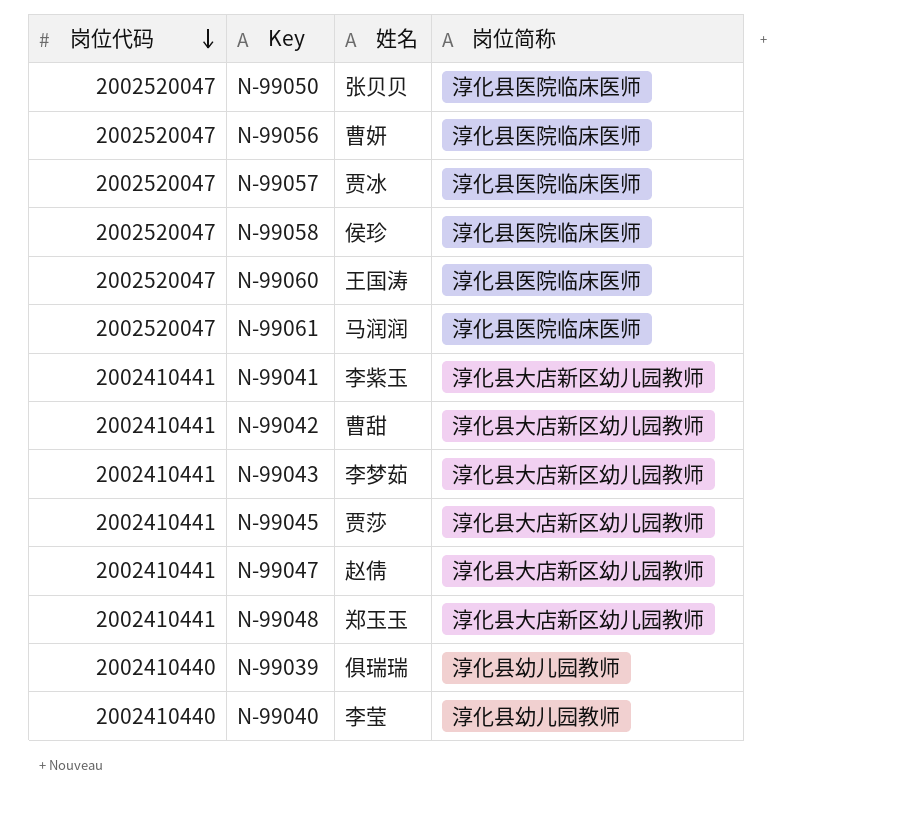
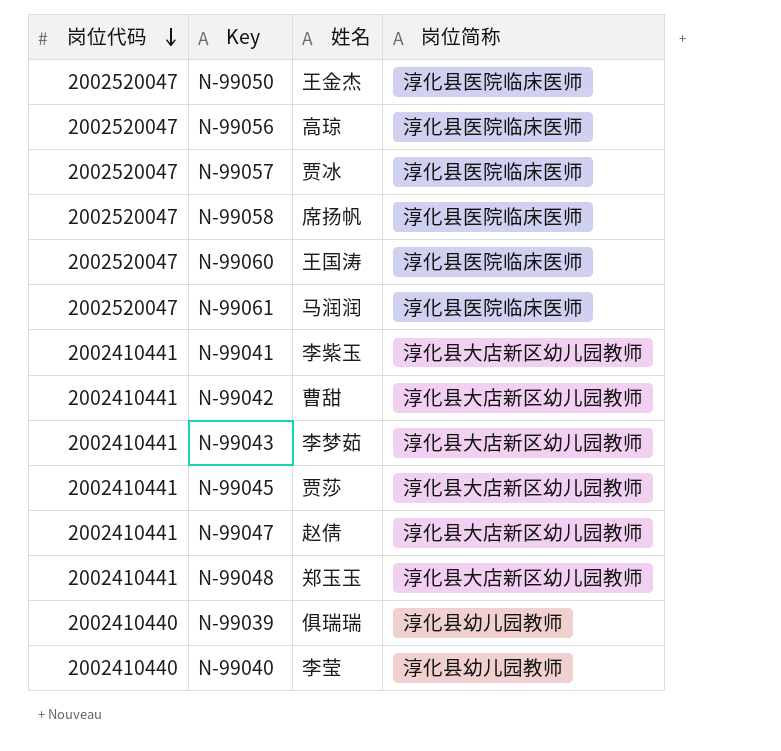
N-99050 | 姓名: 张贝贝 -> 王金杰
N-99056 | 姓名: 曹妍 -> 高琼
N-99058 | 姓名: 侯珍 -> 席扬帆

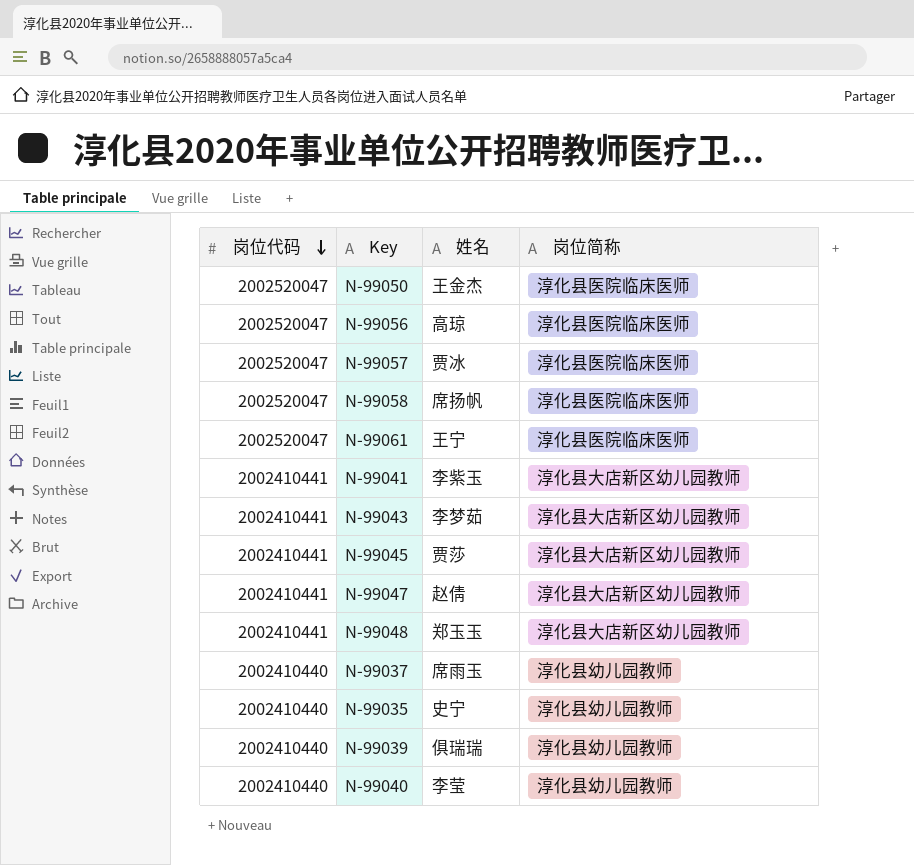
row N-99060: 2002520047 | 王国涛 | 淳化县医院临床医师 -> none
row N-99042: 2002410441 | 曹甜 | 淳化县大店新区幼儿园教师 -> none
N-99061 | 姓名: 马润润 -> 王宁
row N-99037: none -> 2002410440 | 席雨玉 | 淳化县幼儿园教师
row N-99035: none -> 2002410440 | 史宁 | 淳化县幼儿园教师

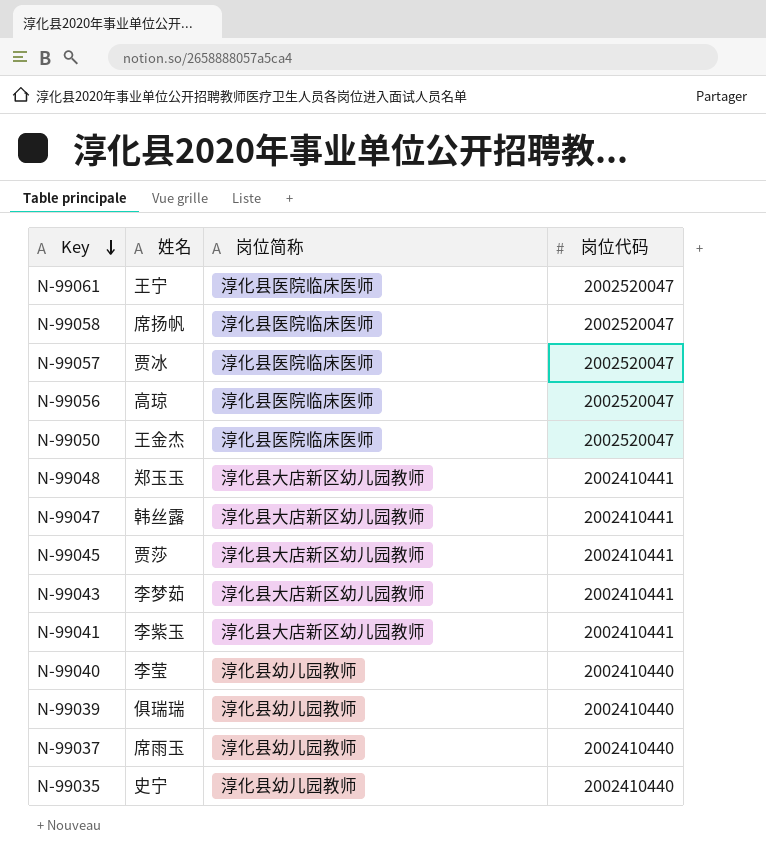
row order: 岗位代码 descending -> Key descending
column 岗位代码 | position: 1 -> 4
N-99047 | 姓名: 赵倩 -> 韩丝露

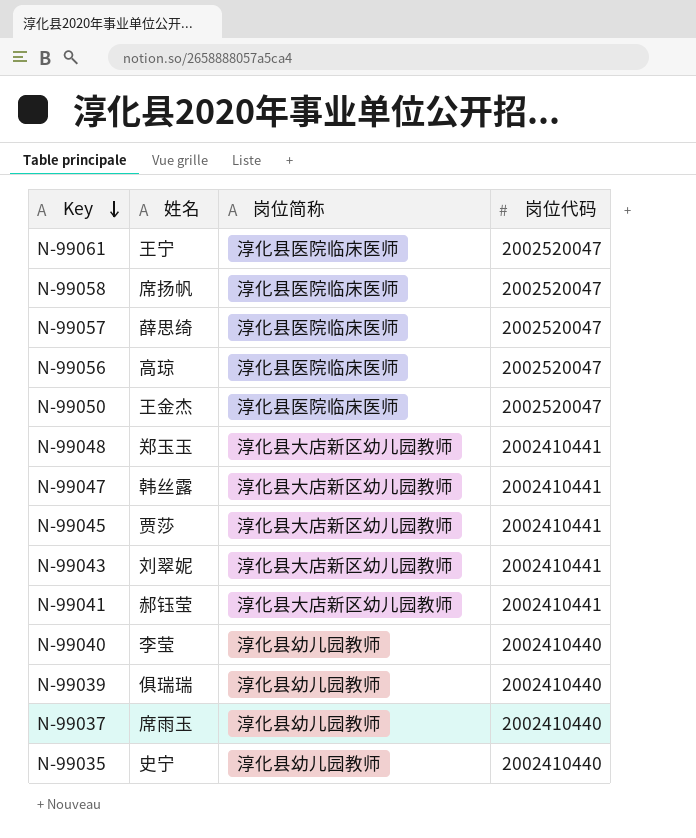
N-99057 | 姓名: 贾冰 -> 薛思绮
N-99043 | 姓名: 李梦茹 -> 刘翠妮
N-99041 | 姓名: 李紫玉 -> 郝钰莹

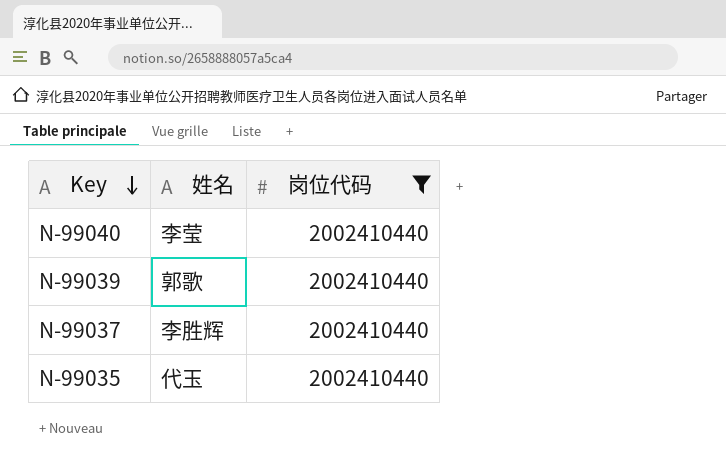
filter: none -> 岗位代码 = 2002410440
column 岗位简称 | position: 3 -> none
N-99039 | 姓名: 俱瑞瑞 -> 郭歌
N-99037 | 姓名: 席雨玉 -> 李胜辉
N-99035 | 姓名: 史宁 -> 代玉

